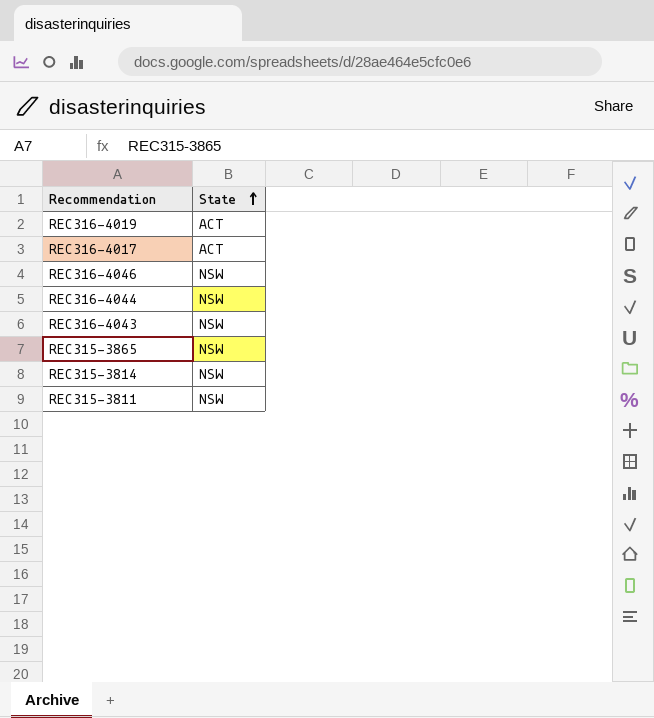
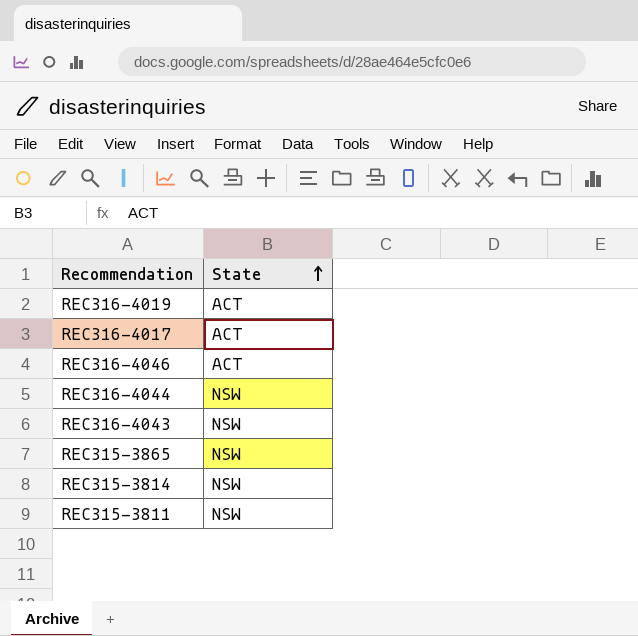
REC316-4046 | State: NSW -> ACT

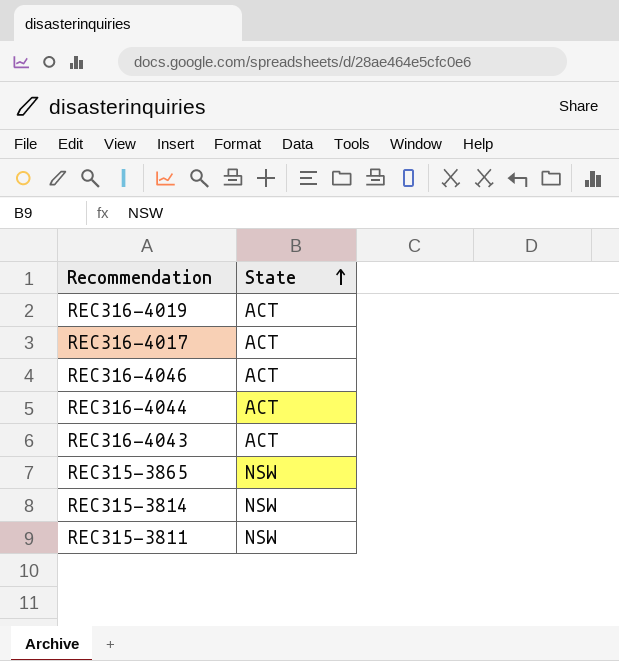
REC316-4044 | State: NSW -> ACT
REC316-4043 | State: NSW -> ACT

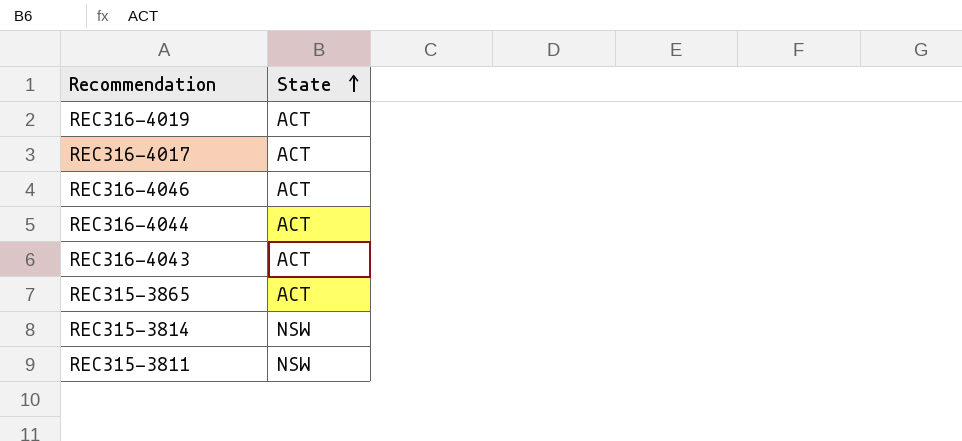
REC315-3865 | State: NSW -> ACT

